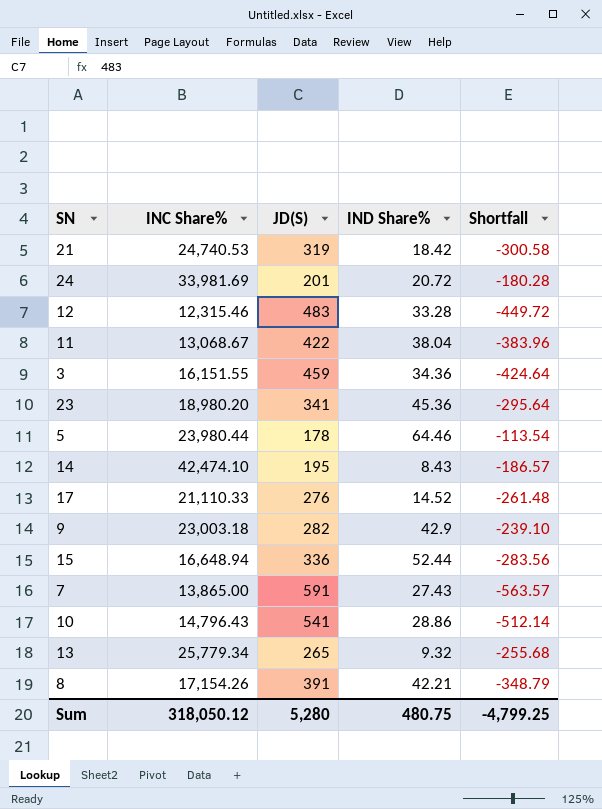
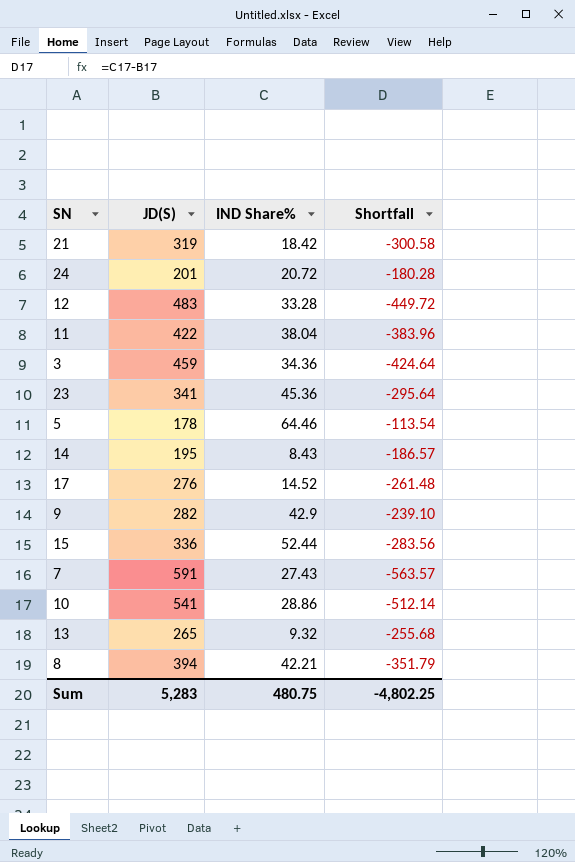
column INC Share% | position: 2 -> none
8 | JD(S): 391 -> 394
8 | Shortfall: -348.79 -> -351.79
Sum | JD(S): 5,280 -> 5,283
Sum | Shortfall: -4,799.25 -> -4,802.25

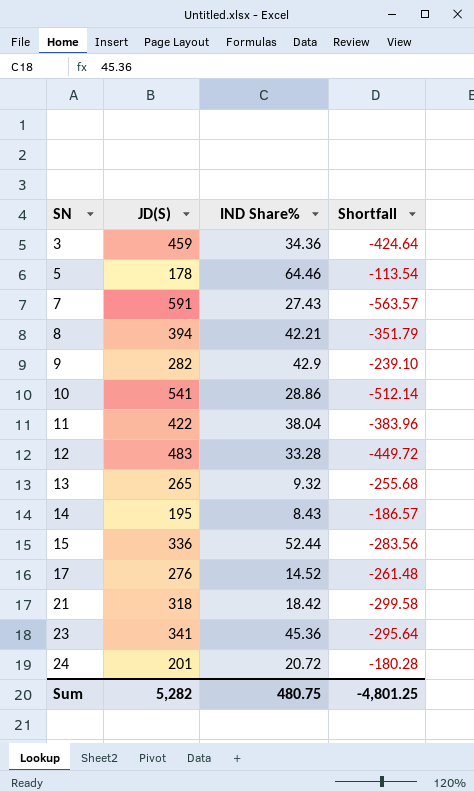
row order: none -> SN ascending
21 | JD(S): 319 -> 318
21 | Shortfall: -300.58 -> -299.58
Sum | JD(S): 5,283 -> 5,282
Sum | Shortfall: -4,802.25 -> -4,801.25

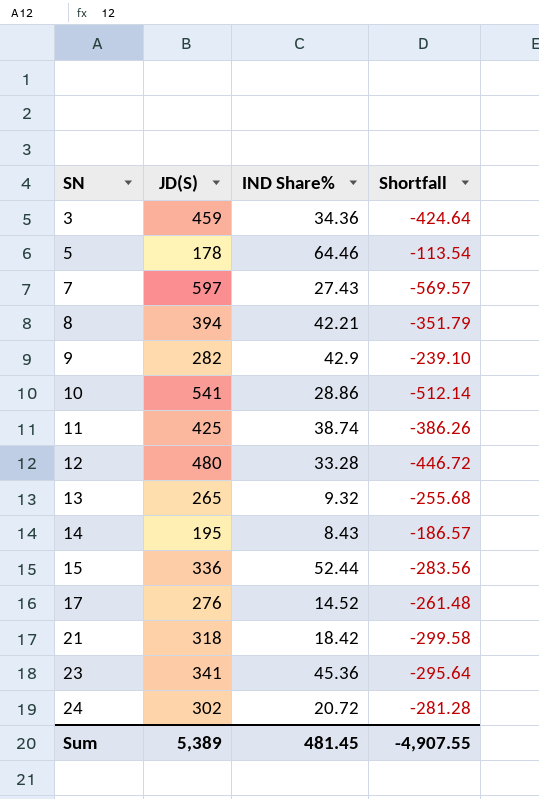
7 | JD(S): 591 -> 597
7 | Shortfall: -563.57 -> -569.57
11 | JD(S): 422 -> 425
11 | IND Share%: 38.04 -> 38.74
11 | Shortfall: -383.96 -> -386.26
12 | JD(S): 483 -> 480
12 | Shortfall: -449.72 -> -446.72
24 | JD(S): 201 -> 302
24 | Shortfall: -180.28 -> -281.28
Sum | JD(S): 5,282 -> 5,389
Sum | IND Share%: 480.75 -> 481.45
Sum | Shortfall: -4,801.25 -> -4,907.55

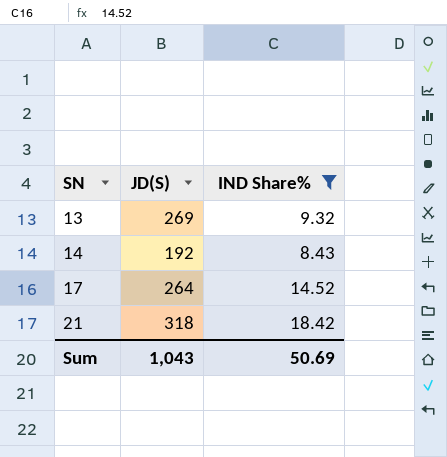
filter: none -> IND Share% <= 18.42
column Shortfall | formula: [IND Share%] - [JD(S)] -> none
13 | JD(S): 265 -> 269
14 | JD(S): 195 -> 192
17 | JD(S): 276 -> 264
Sum | JD(S): 5,389 -> 1,043
Sum | IND Share%: 481.45 -> 50.69

